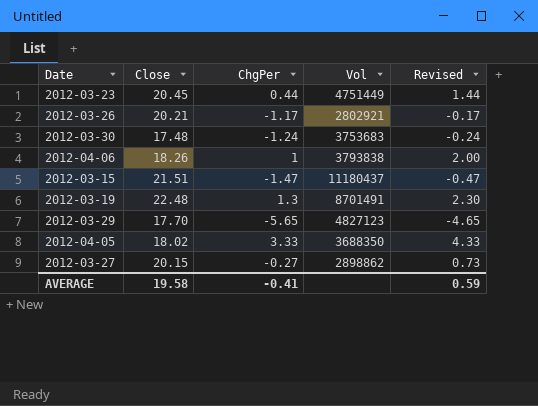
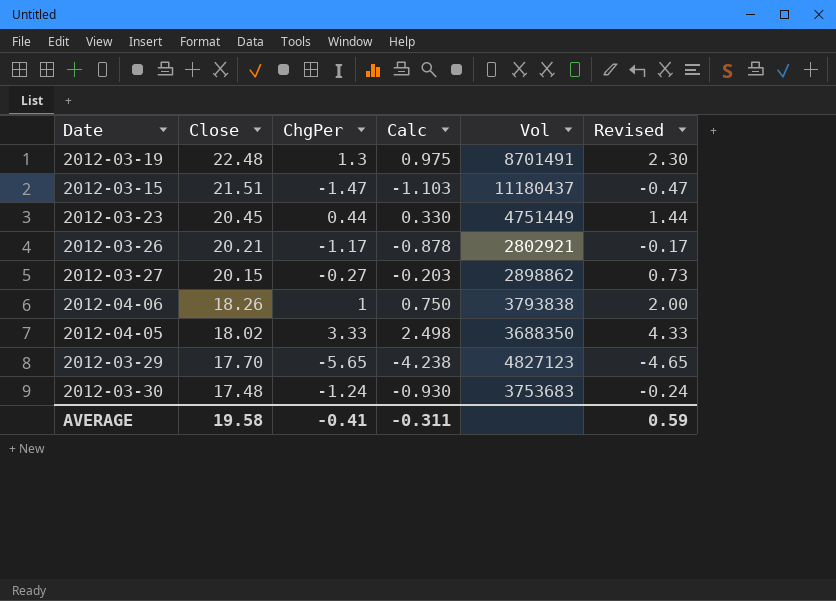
row order: none -> Close descending
column Calc | formula: none -> [ChgPer] * 0.75

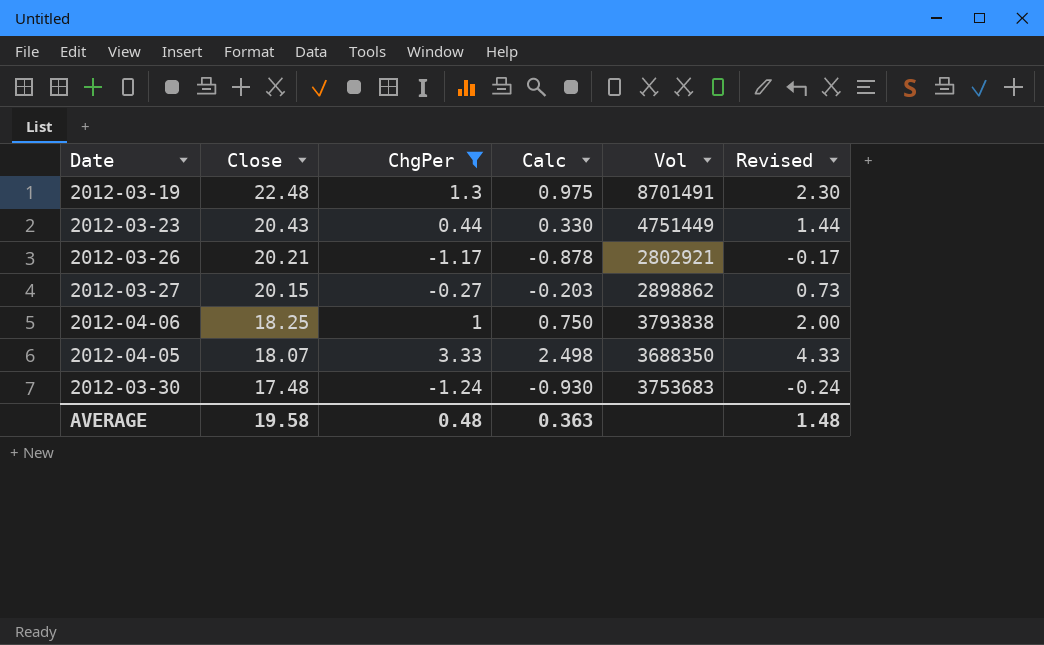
filter: none -> ChgPer >= -1.24
2012-03-23 | Close: 20.45 -> 20.43
2012-04-06 | Close: 18.26 -> 18.25
2012-04-05 | Close: 18.02 -> 18.07
AVERAGE | ChgPer: -0.41 -> 0.48
AVERAGE | Calc: -0.311 -> 0.363
AVERAGE | Revised: 0.59 -> 1.48

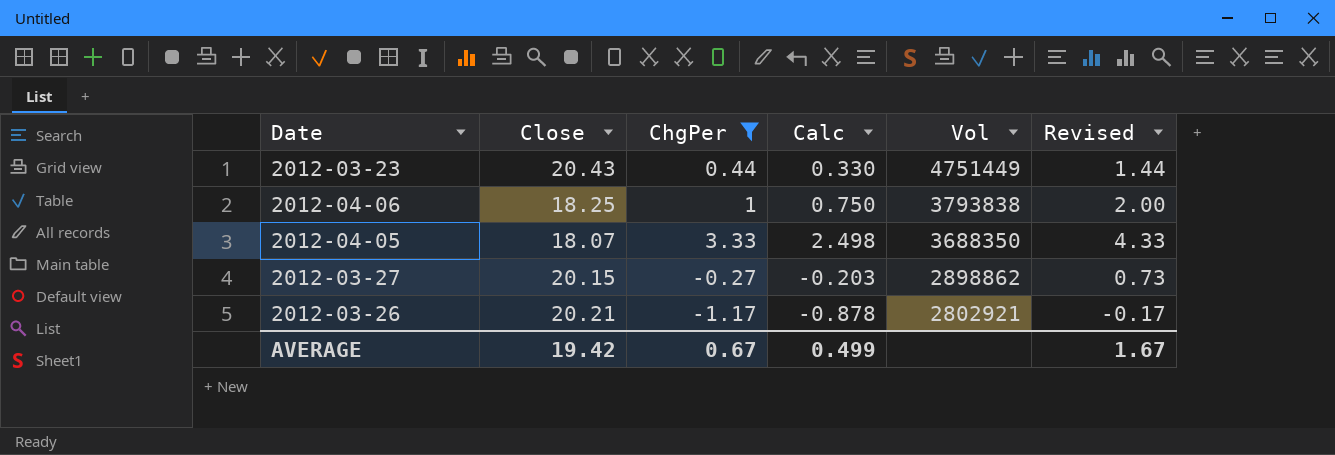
row order: Close descending -> Vol descending
row 2012-03-19: 22.48 | 1.3 | 0.975 | 8701491 | 2.30 -> none
row 2012-03-30: 17.48 | -1.24 | -0.930 | 3753683 | -0.24 -> none
AVERAGE | Close: 19.58 -> 19.42
AVERAGE | ChgPer: 0.48 -> 0.67
AVERAGE | Calc: 0.363 -> 0.499
AVERAGE | Revised: 1.48 -> 1.67

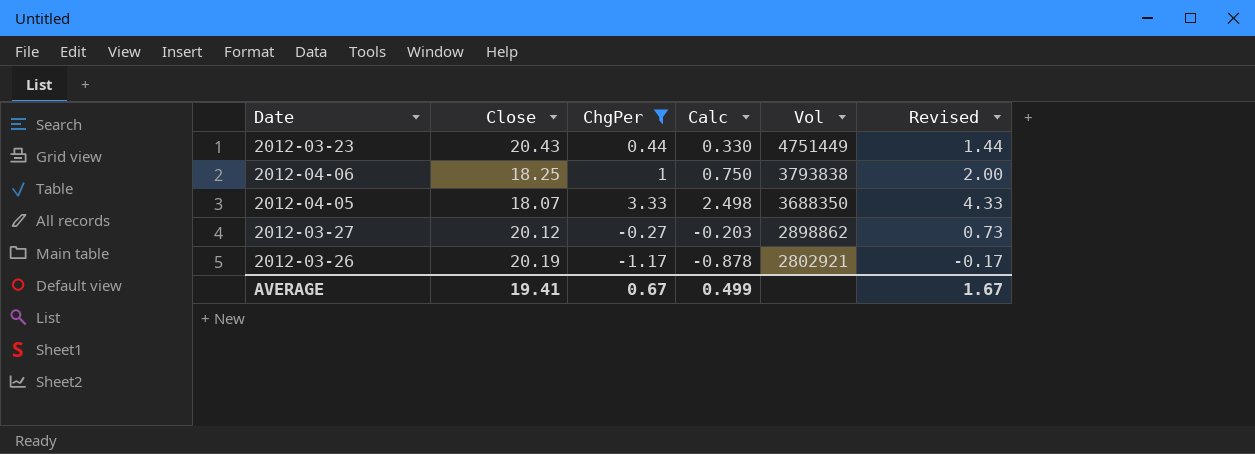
2012-03-27 | Close: 20.15 -> 20.12
2012-03-26 | Close: 20.21 -> 20.19
AVERAGE | Close: 19.42 -> 19.41

